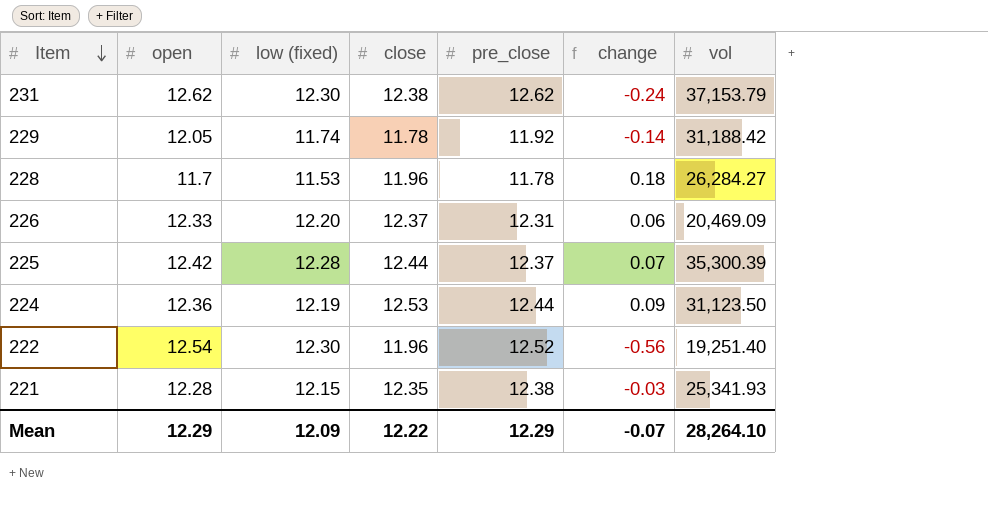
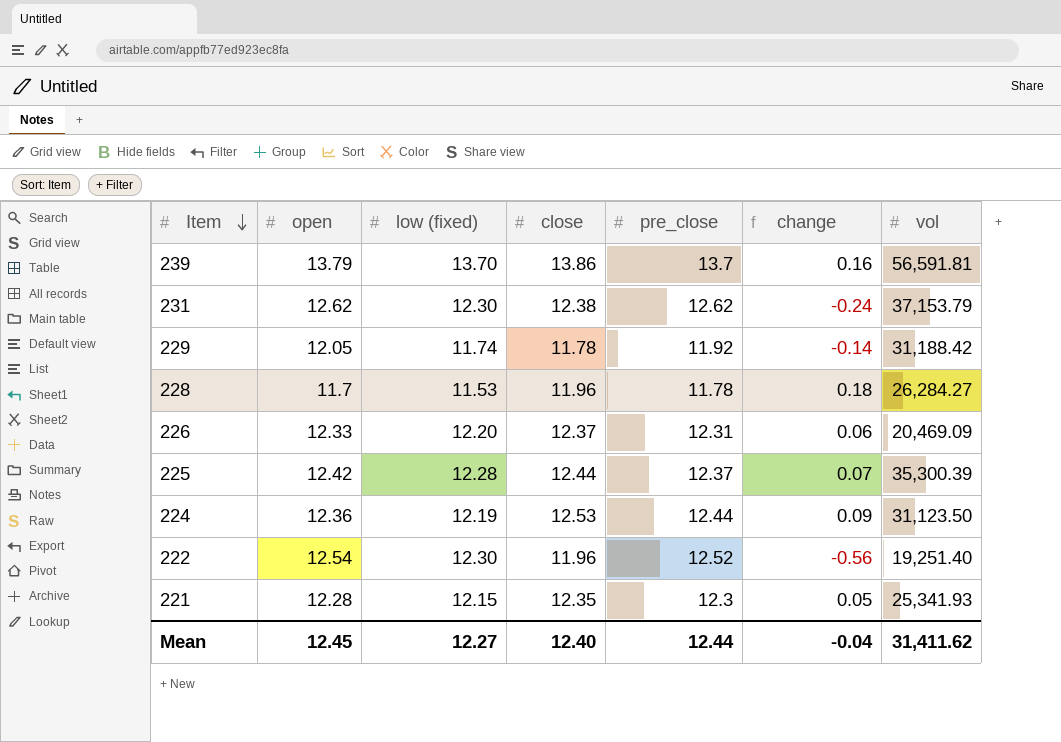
row 239: none -> 13.79 | 13.70 | 13.86 | 13.7 | 0.16 | 56,591.81
221 | pre_close: 12.38 -> 12.3
221 | change: -0.03 -> 0.05
Mean | open: 12.29 -> 12.45
Mean | low (fixed): 12.09 -> 12.27
Mean | close: 12.22 -> 12.40
Mean | pre_close: 12.29 -> 12.44
Mean | change: -0.07 -> -0.04
Mean | vol: 28,264.10 -> 31,411.62

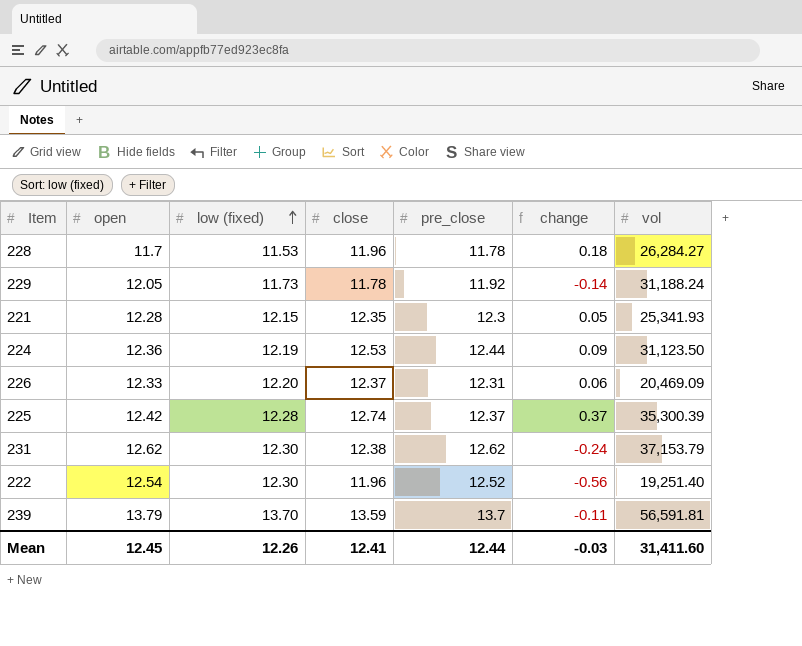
row order: Item descending -> low (fixed) ascending
229 | low (fixed): 11.74 -> 11.73
229 | vol: 31,188.42 -> 31,188.24
225 | close: 12.44 -> 12.74
225 | change: 0.07 -> 0.37
239 | close: 13.86 -> 13.59
239 | change: 0.16 -> -0.11
Mean | low (fixed): 12.27 -> 12.26
Mean | close: 12.40 -> 12.41
Mean | change: -0.04 -> -0.03
Mean | vol: 31,411.62 -> 31,411.60

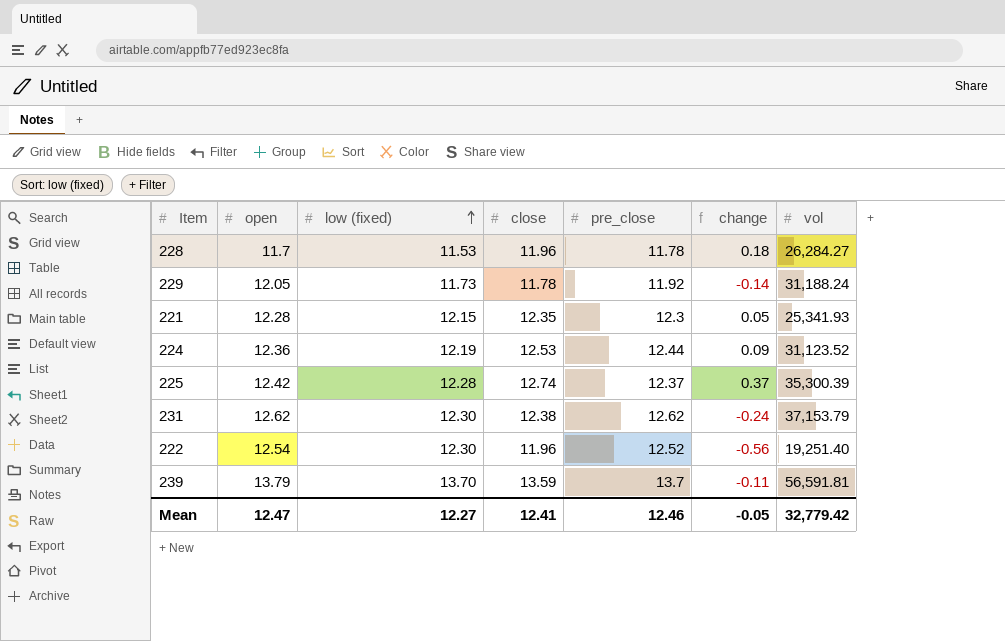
row 226: 12.33 | 12.20 | 12.37 | 12.31 | 0.06 | 20,469.09 -> none
224 | vol: 31,123.50 -> 31,123.52
Mean | open: 12.45 -> 12.47
Mean | low (fixed): 12.26 -> 12.27
Mean | pre_close: 12.44 -> 12.46
Mean | change: -0.03 -> -0.05
Mean | vol: 31,411.60 -> 32,779.42

